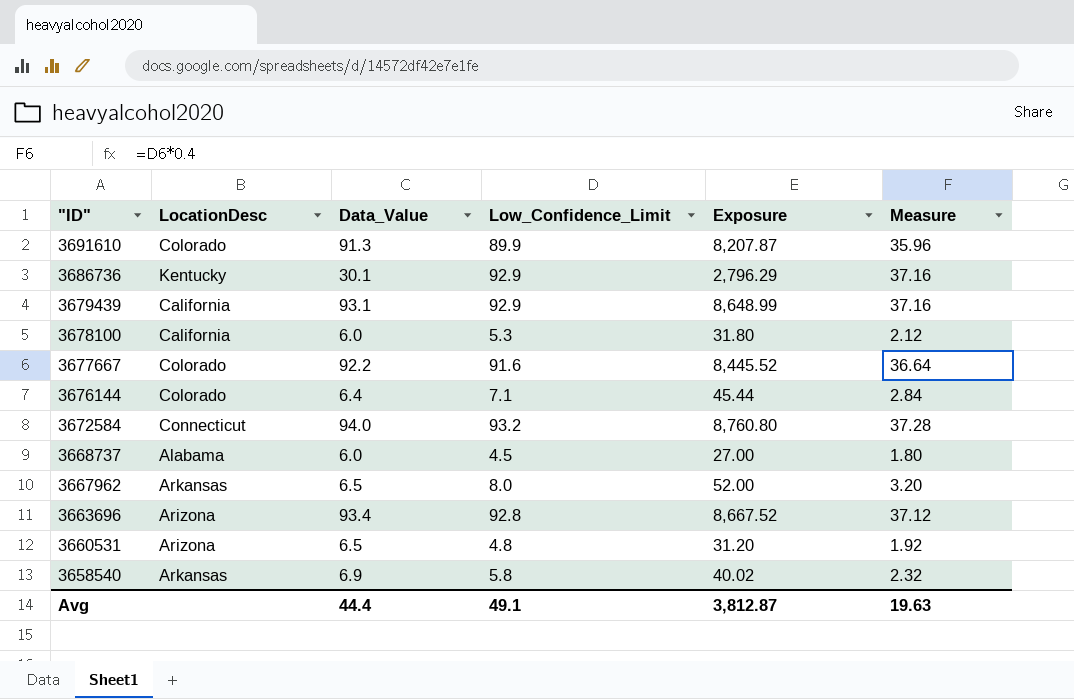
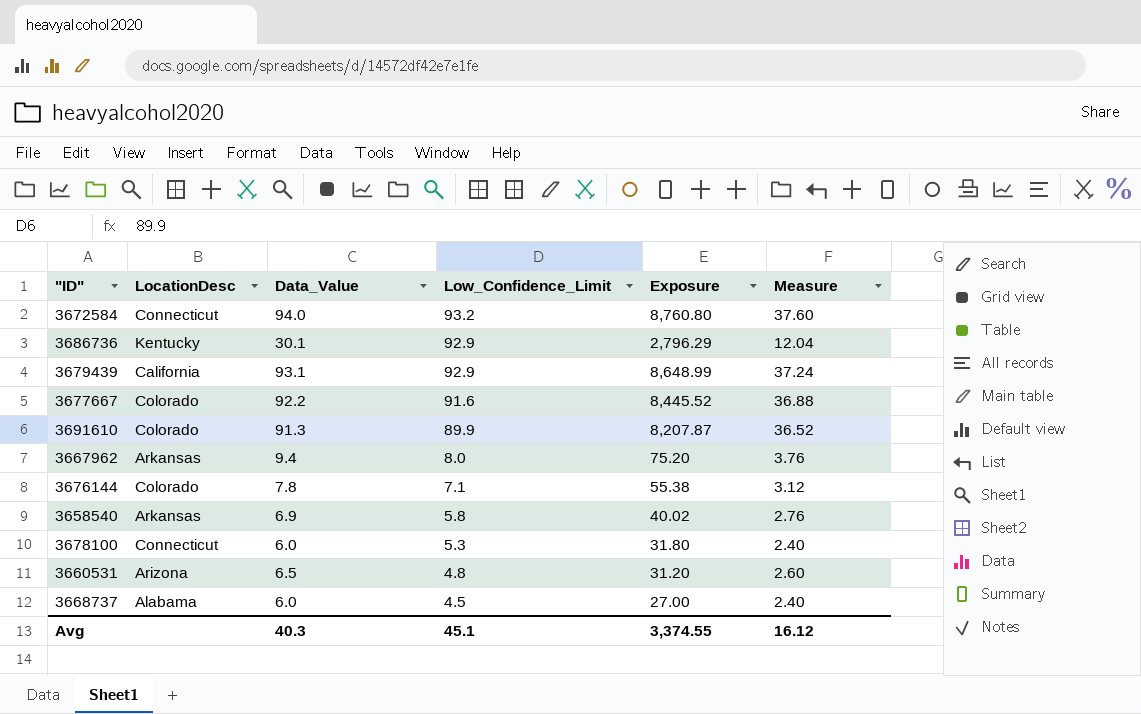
row order: "ID" descending -> Low_Confidence_Limit descending
column Measure | formula: [Low_Confidence_Limit] * 0.4 -> [Data_Value] * 0.4
row 3663696: Arizona | 93.4 | 92.8 | 8,667.52 | 37.12 -> none
3667962 | Data_Value: 6.5 -> 9.4
3667962 | Exposure: 52.00 -> 75.20
3676144 | Data_Value: 6.4 -> 7.8
3676144 | Exposure: 45.44 -> 55.38
3678100 | LocationDesc: California -> Connecticut
Avg | Data_Value: 44.4 -> 40.3
Avg | Low_Confidence_Limit: 49.1 -> 45.1
Avg | Exposure: 3,812.87 -> 3,374.55
Avg | Measure: 19.63 -> 16.12

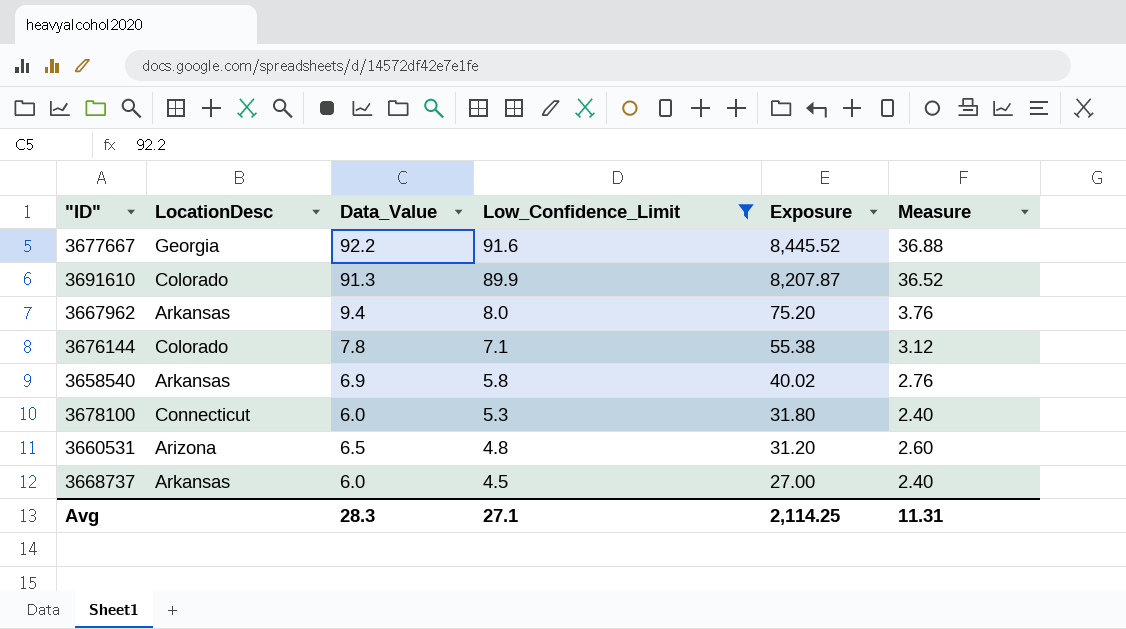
filter: none -> Low_Confidence_Limit <= 91.6
3677667 | LocationDesc: Colorado -> Georgia
3668737 | LocationDesc: Alabama -> Arkansas
Avg | Data_Value: 40.3 -> 28.3
Avg | Low_Confidence_Limit: 45.1 -> 27.1
Avg | Exposure: 3,374.55 -> 2,114.25
Avg | Measure: 16.12 -> 11.31

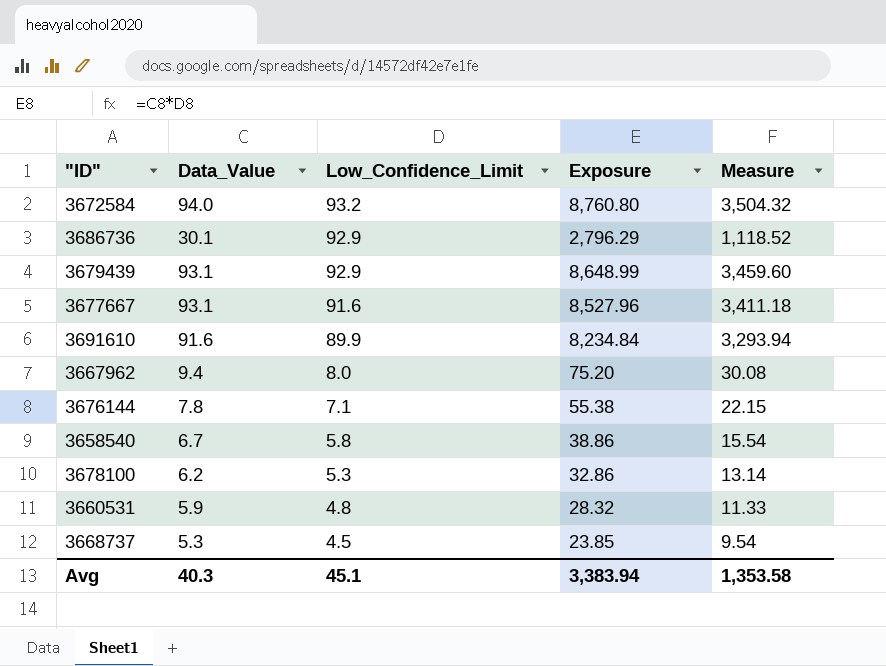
filter: Low_Confidence_Limit <= 91.6 -> none
column LocationDesc | position: 2 -> none
column Measure | formula: [Data_Value] * 0.4 -> [Exposure] * 0.4
3677667 | Data_Value: 92.2 -> 93.1
3677667 | Exposure: 8,445.52 -> 8,527.96
3691610 | Data_Value: 91.3 -> 91.6
3691610 | Exposure: 8,207.87 -> 8,234.84
3658540 | Data_Value: 6.9 -> 6.7
3658540 | Exposure: 40.02 -> 38.86
3678100 | Data_Value: 6.0 -> 6.2
3678100 | Exposure: 31.80 -> 32.86
3660531 | Data_Value: 6.5 -> 5.9
3660531 | Exposure: 31.20 -> 28.32
3668737 | Data_Value: 6.0 -> 5.3
3668737 | Exposure: 27.00 -> 23.85
Avg | Data_Value: 28.3 -> 40.3
Avg | Low_Confidence_Limit: 27.1 -> 45.1
Avg | Exposure: 2,114.25 -> 3,383.94
Avg | Measure: 11.31 -> 1,353.58

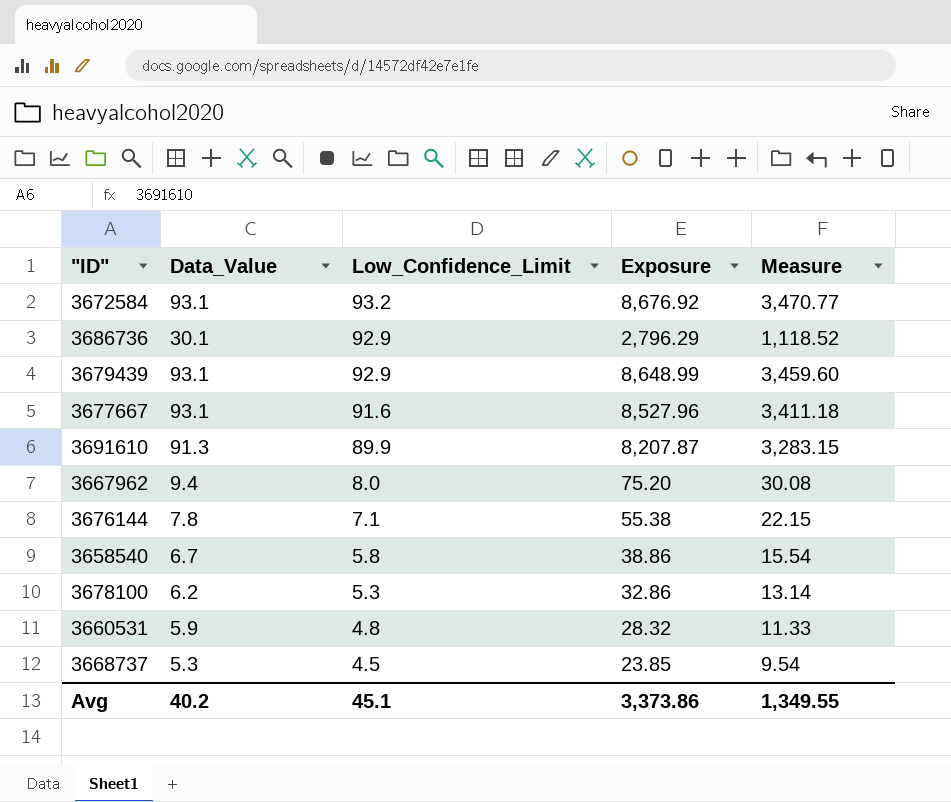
3672584 | Data_Value: 94.0 -> 93.1
3672584 | Exposure: 8,760.80 -> 8,676.92
3672584 | Measure: 3,504.32 -> 3,470.77
3691610 | Data_Value: 91.6 -> 91.3
3691610 | Exposure: 8,234.84 -> 8,207.87
3691610 | Measure: 3,293.94 -> 3,283.15
Avg | Data_Value: 40.3 -> 40.2
Avg | Exposure: 3,383.94 -> 3,373.86
Avg | Measure: 1,353.58 -> 1,349.55

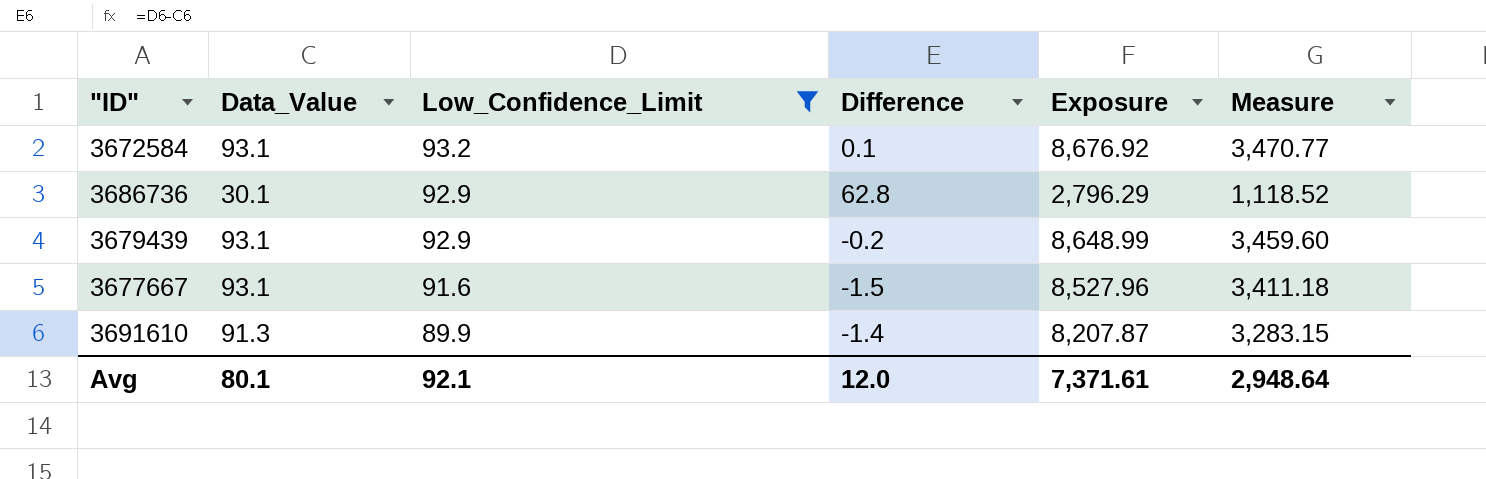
filter: none -> Low_Confidence_Limit >= 89.9
column Difference | formula: none -> [Low_Confidence_Limit] - [Data_Value]
Avg | Data_Value: 40.2 -> 80.1
Avg | Low_Confidence_Limit: 45.1 -> 92.1
Avg | Exposure: 3,373.86 -> 7,371.61
Avg | Measure: 1,349.55 -> 2,948.64

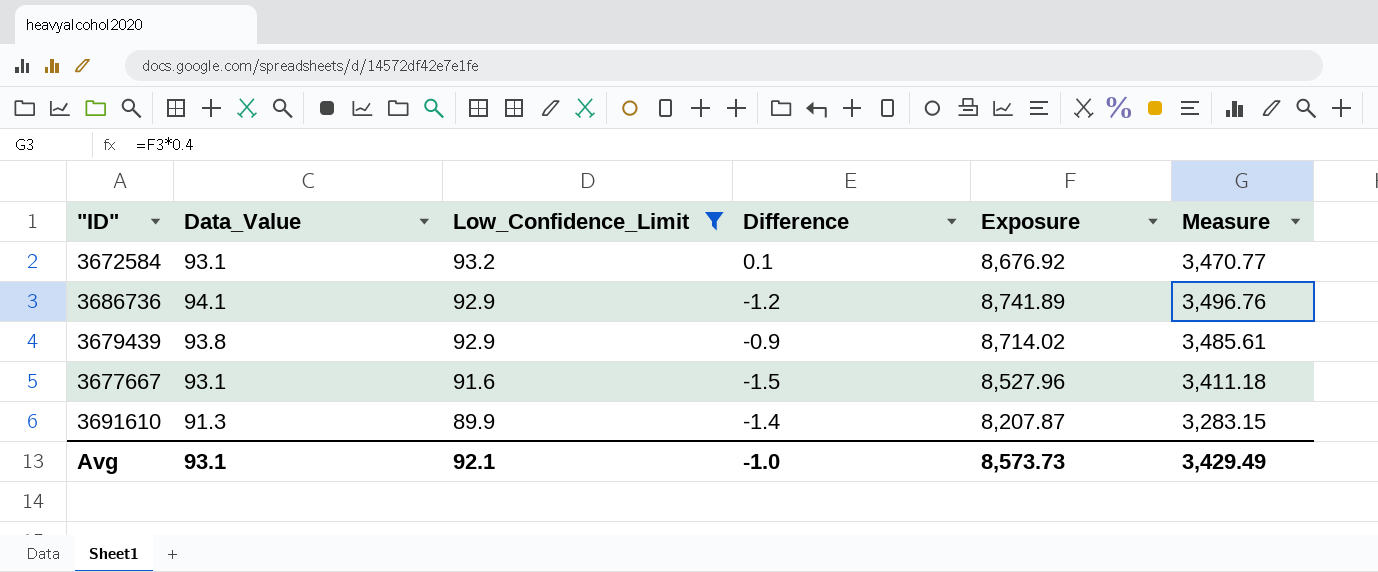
3686736 | Data_Value: 30.1 -> 94.1
3686736 | Difference: 62.8 -> -1.2
3686736 | Exposure: 2,796.29 -> 8,741.89
3686736 | Measure: 1,118.52 -> 3,496.76
3679439 | Data_Value: 93.1 -> 93.8
3679439 | Difference: -0.2 -> -0.9
3679439 | Exposure: 8,648.99 -> 8,714.02
3679439 | Measure: 3,459.60 -> 3,485.61
Avg | Data_Value: 80.1 -> 93.1
Avg | Difference: 12.0 -> -1.0
Avg | Exposure: 7,371.61 -> 8,573.73
Avg | Measure: 2,948.64 -> 3,429.49

